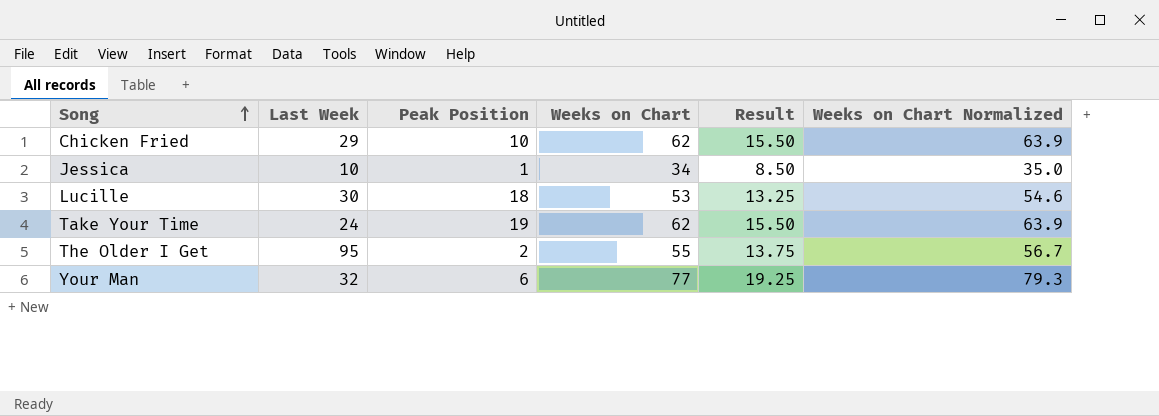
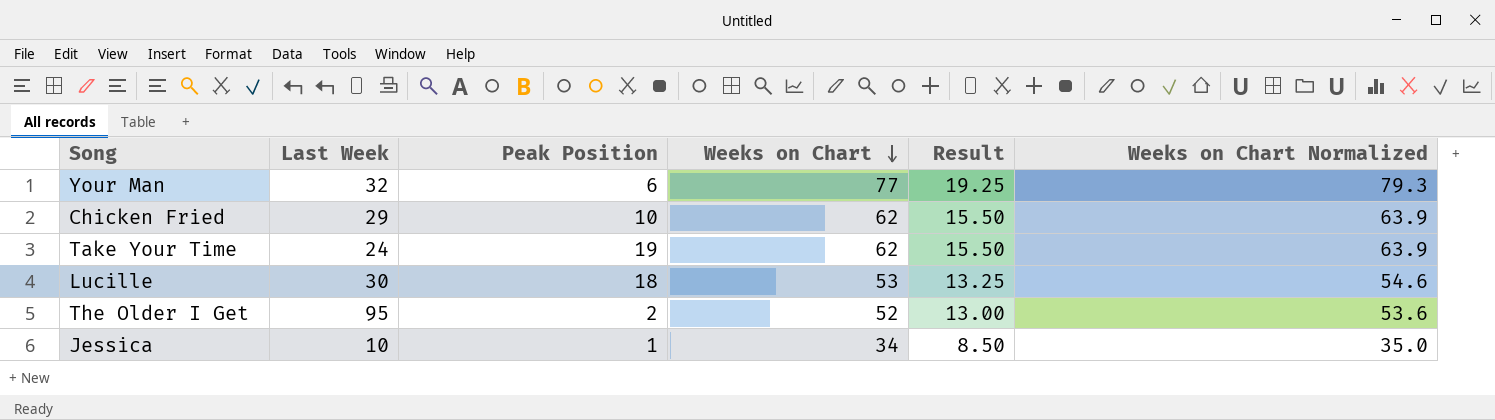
row order: Song ascending -> Weeks on Chart descending
The Older I Get | Weeks on Chart: 55 -> 52
The Older I Get | Result: 13.75 -> 13.00
The Older I Get | Weeks on Chart Normalized: 56.7 -> 53.6

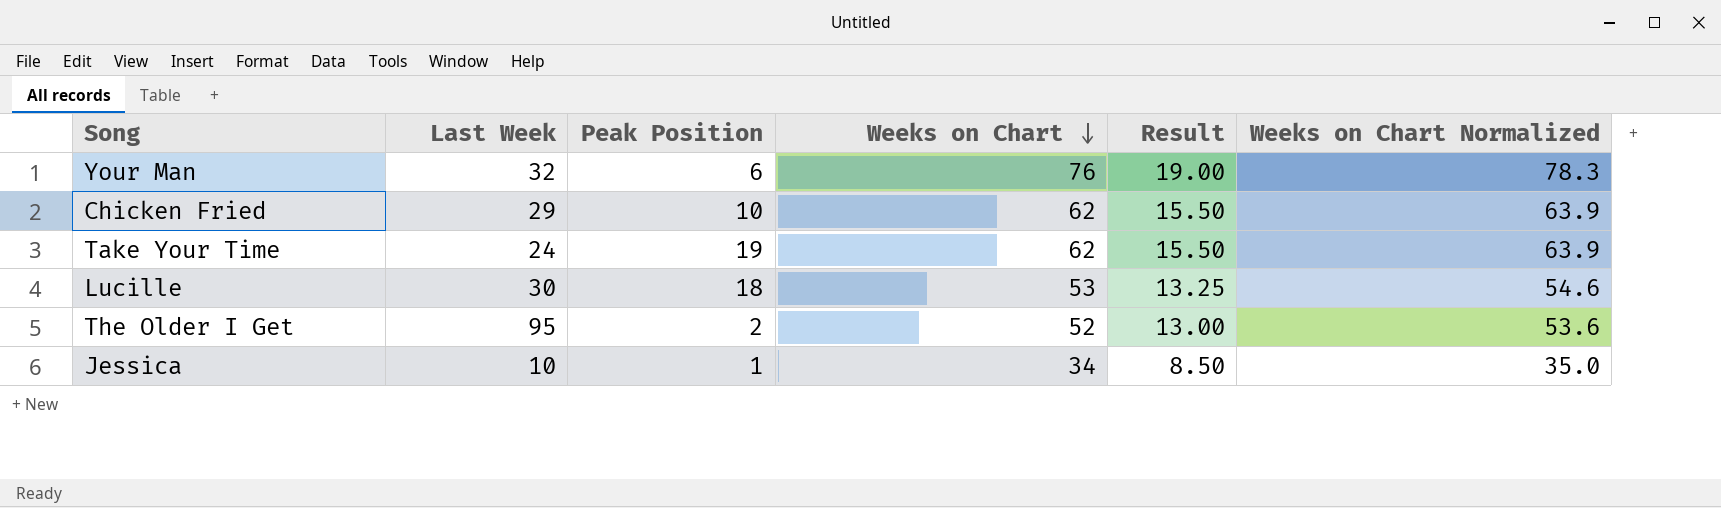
Your Man | Weeks on Chart: 77 -> 76
Your Man | Result: 19.25 -> 19.00
Your Man | Weeks on Chart Normalized: 79.3 -> 78.3

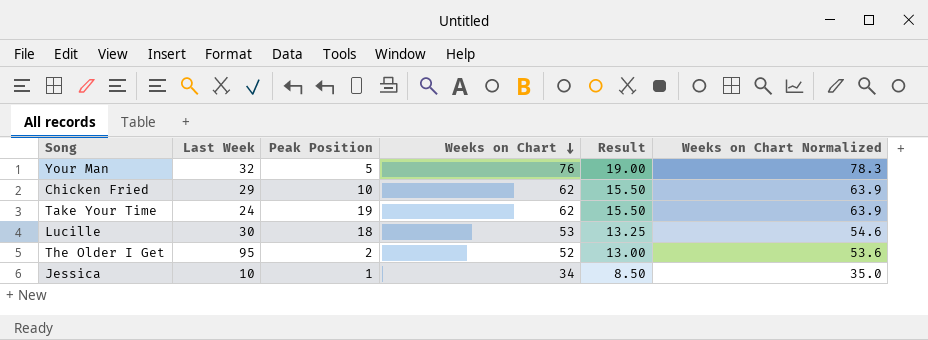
Your Man | Peak Position: 6 -> 5

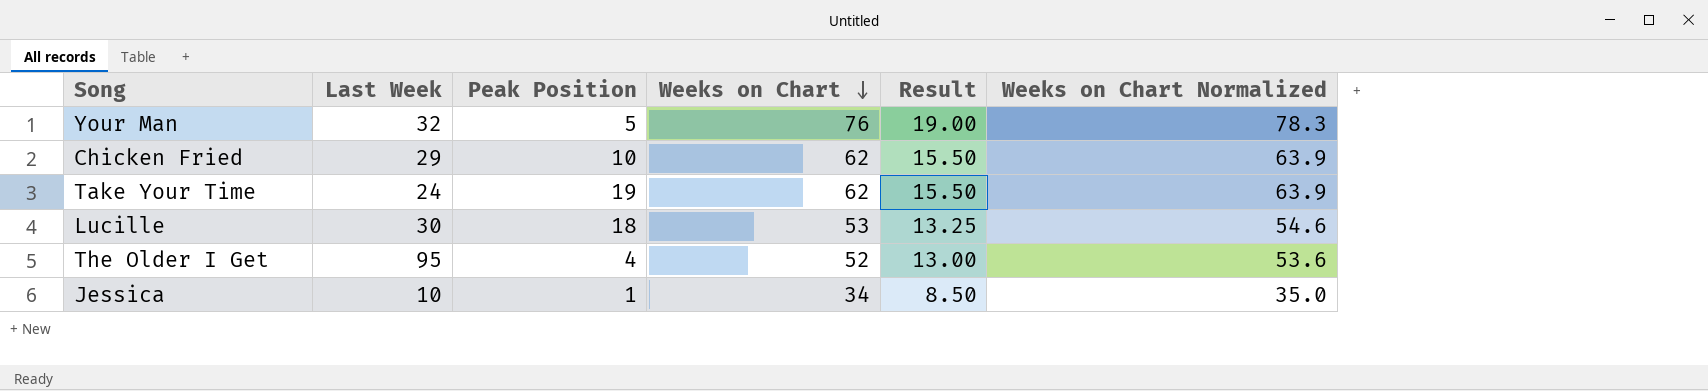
The Older I Get | Peak Position: 2 -> 4

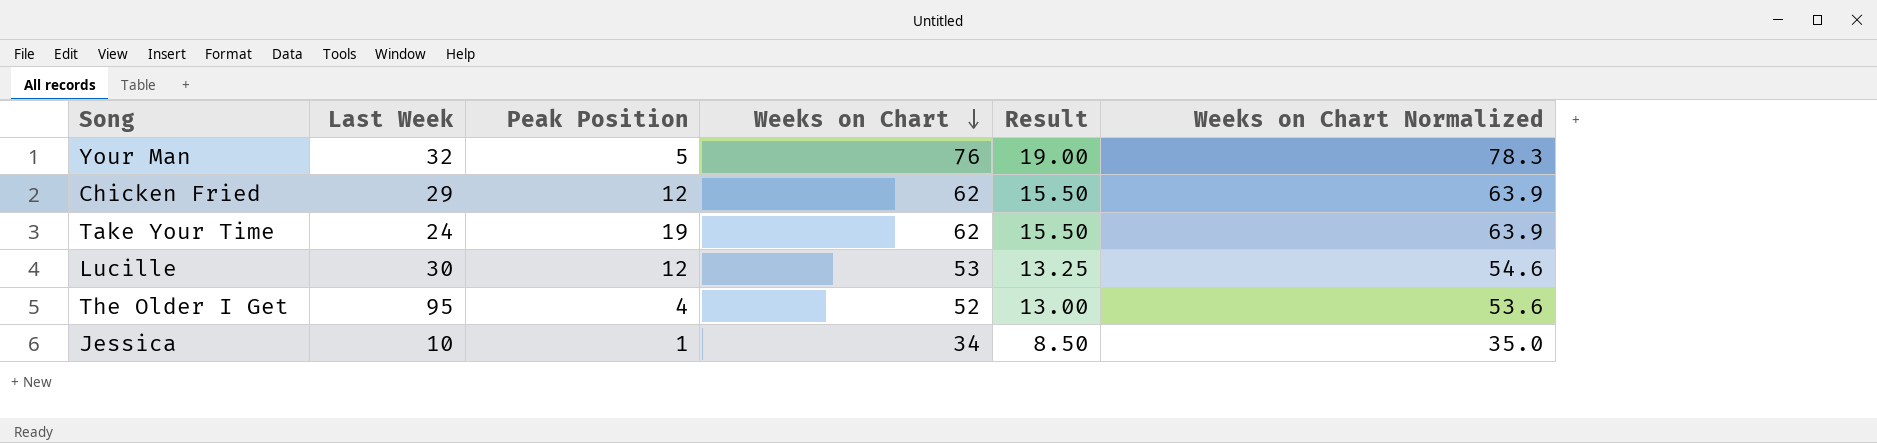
Chicken Fried | Peak Position: 10 -> 12
Lucille | Peak Position: 18 -> 12

